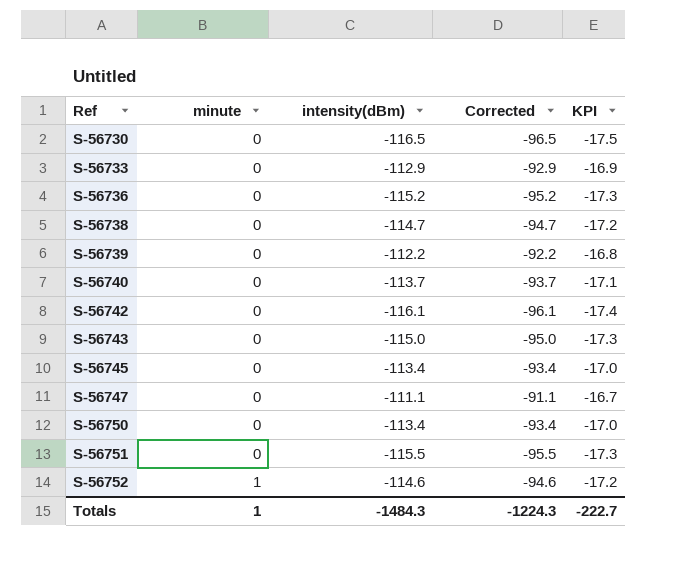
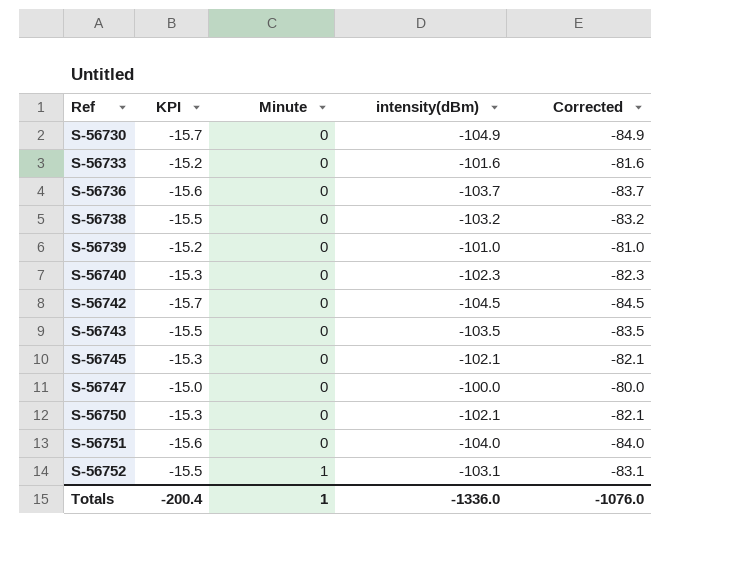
column KPI | position: 5 -> 2
column name: minute -> Minute
S-56730 | KPI: -17.5 -> -15.7
S-56730 | intensity(dBm): -116.5 -> -104.9
S-56730 | Corrected: -96.5 -> -84.9
S-56733 | KPI: -16.9 -> -15.2
S-56733 | intensity(dBm): -112.9 -> -101.6
S-56733 | Corrected: -92.9 -> -81.6
S-56736 | KPI: -17.3 -> -15.6
S-56736 | intensity(dBm): -115.2 -> -103.7
S-56736 | Corrected: -95.2 -> -83.7
S-56738 | KPI: -17.2 -> -15.5
S-56738 | intensity(dBm): -114.7 -> -103.2
S-56738 | Corrected: -94.7 -> -83.2
S-56739 | KPI: -16.8 -> -15.2
S-56739 | intensity(dBm): -112.2 -> -101.0
S-56739 | Corrected: -92.2 -> -81.0
S-56740 | KPI: -17.1 -> -15.3
S-56740 | intensity(dBm): -113.7 -> -102.3
S-56740 | Corrected: -93.7 -> -82.3
S-56742 | KPI: -17.4 -> -15.7
S-56742 | intensity(dBm): -116.1 -> -104.5
S-56742 | Corrected: -96.1 -> -84.5
S-56743 | KPI: -17.3 -> -15.5
S-56743 | intensity(dBm): -115.0 -> -103.5
S-56743 | Corrected: -95.0 -> -83.5
S-56745 | KPI: -17.0 -> -15.3
S-56745 | intensity(dBm): -113.4 -> -102.1
S-56745 | Corrected: -93.4 -> -82.1
S-56747 | KPI: -16.7 -> -15.0
S-56747 | intensity(dBm): -111.1 -> -100.0
S-56747 | Corrected: -91.1 -> -80.0
S-56750 | KPI: -17.0 -> -15.3
S-56750 | intensity(dBm): -113.4 -> -102.1
S-56750 | Corrected: -93.4 -> -82.1
S-56751 | KPI: -17.3 -> -15.6
S-56751 | intensity(dBm): -115.5 -> -104.0
S-56751 | Corrected: -95.5 -> -84.0
S-56752 | KPI: -17.2 -> -15.5
S-56752 | intensity(dBm): -114.6 -> -103.1
S-56752 | Corrected: -94.6 -> -83.1
Totals | KPI: -222.7 -> -200.4
Totals | intensity(dBm): -1484.3 -> -1336.0
Totals | Corrected: -1224.3 -> -1076.0

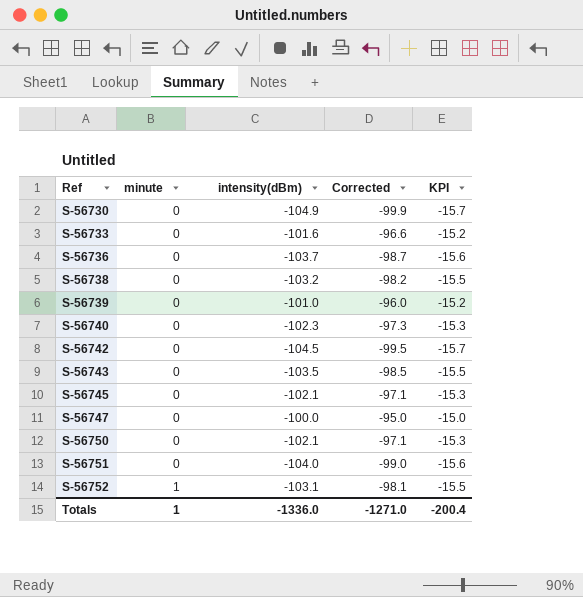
column name: Minute -> minute
column Corrected | formula: [intensity(dBm)] + 20 -> [intensity(dBm)] + 5
column KPI | position: 2 -> 5
Totals | Corrected: -1076.0 -> -1271.0

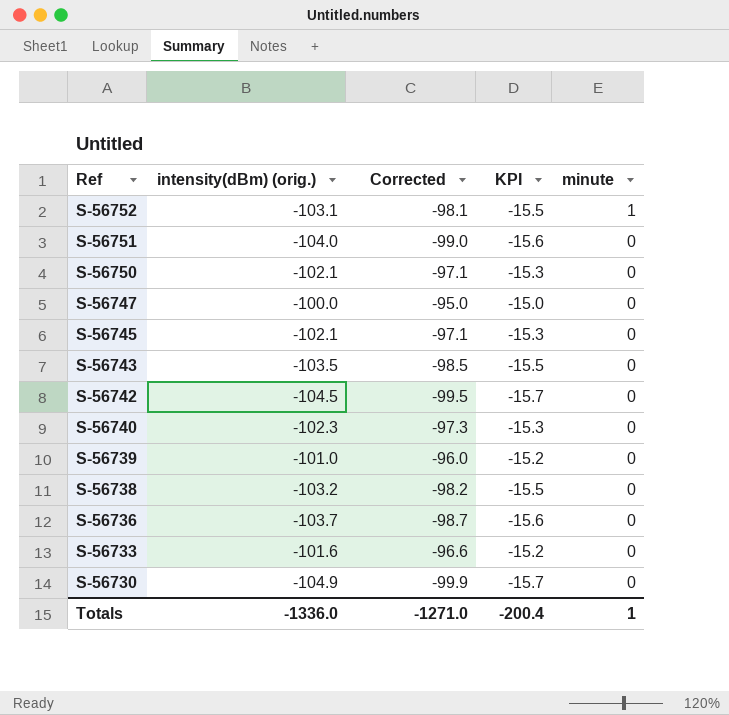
row order: Ref ascending -> Ref descending
column name: intensity(dBm) -> intensity(dBm) (orig.)
column minute | position: 2 -> 5

